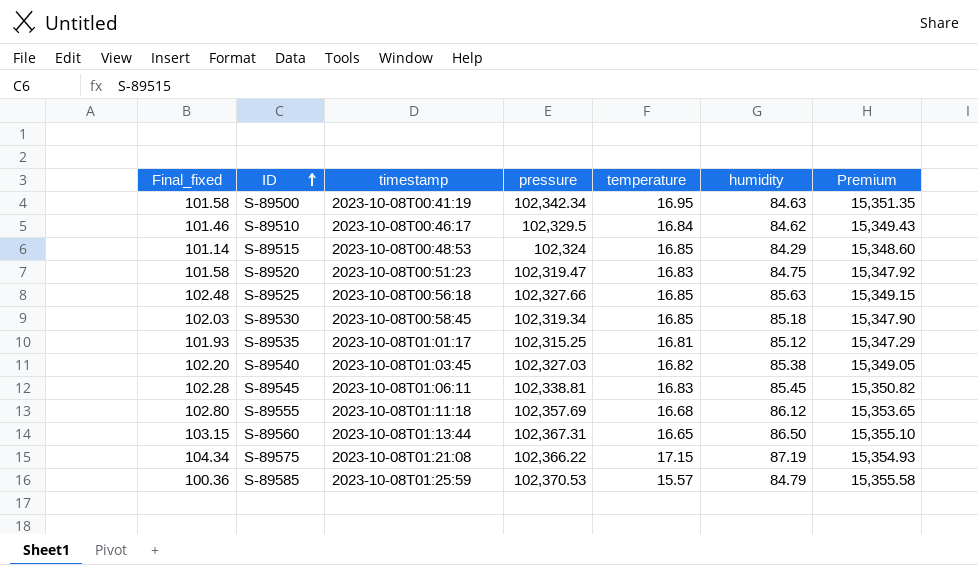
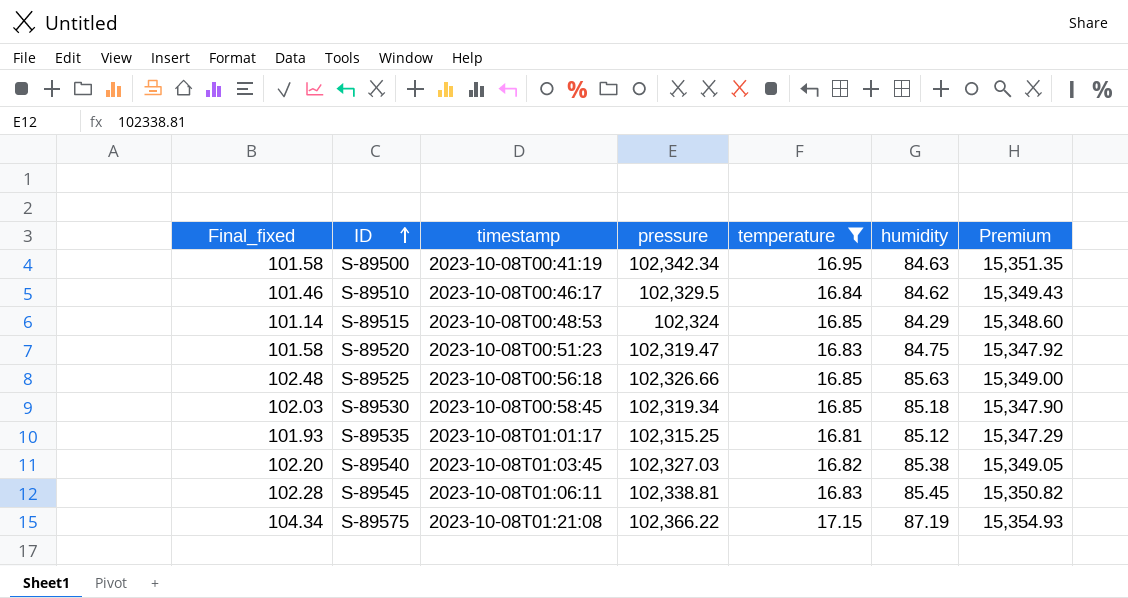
filter: none -> temperature >= 16.81
S-89525 | pressure: 102,327.66 -> 102,326.66
S-89525 | Premium: 15,349.15 -> 15,349.00

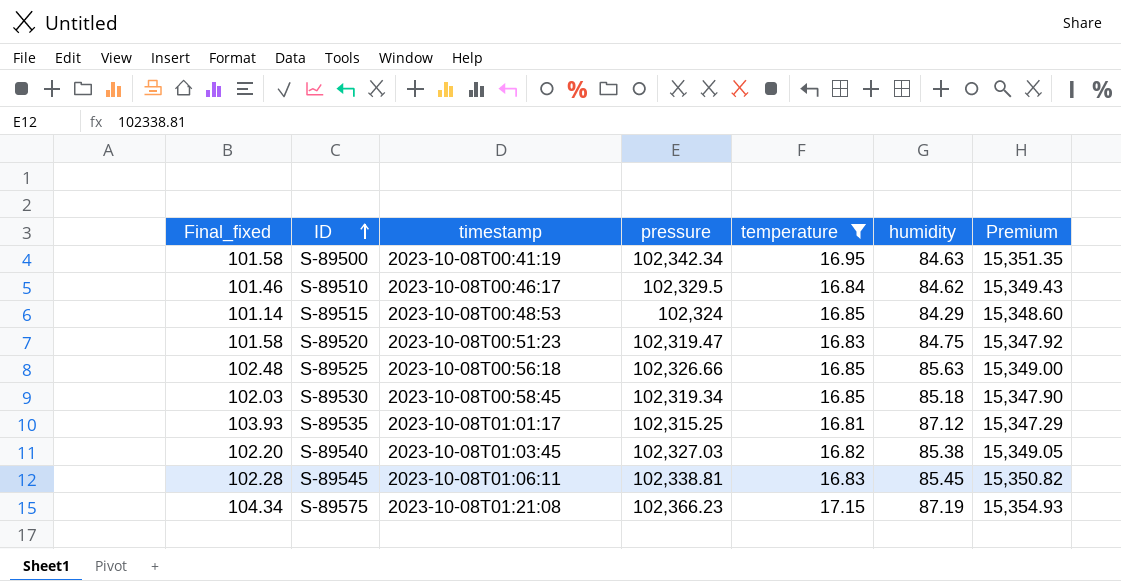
S-89535 | Final_fixed: 101.93 -> 103.93
S-89535 | humidity: 85.12 -> 87.12
S-89575 | pressure: 102,366.22 -> 102,366.23

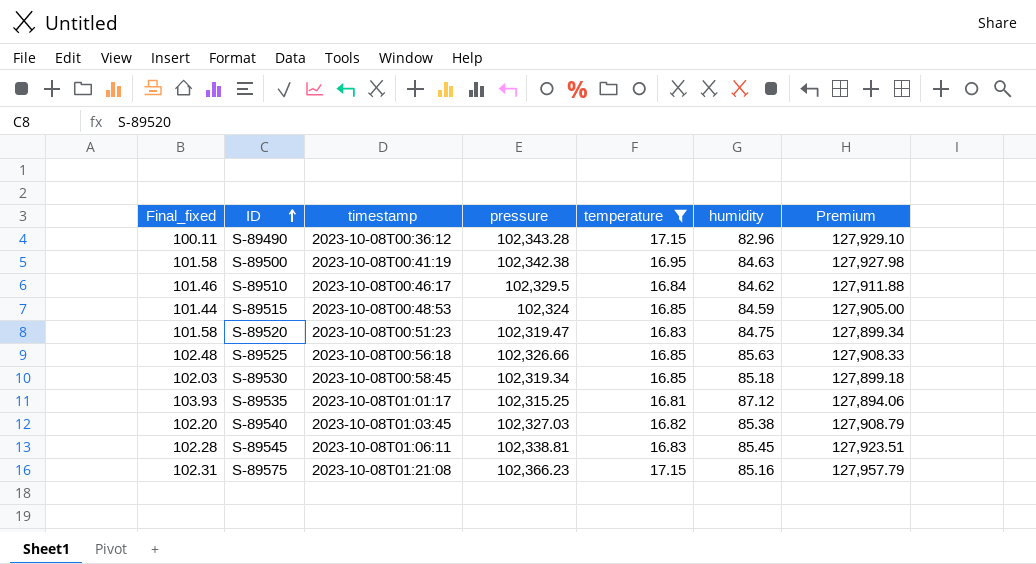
column Premium | formula: [pressure] * 0.15 -> [pressure] * 1.25
row S-89490: none -> 100.11 | 2023-10-08T00:36:12 | 102,343.28 | 17.15 | 82.96 | 127,929.10
S-89500 | pressure: 102,342.34 -> 102,342.38
S-89515 | Final_fixed: 101.14 -> 101.44
S-89515 | humidity: 84.29 -> 84.59
S-89575 | Final_fixed: 104.34 -> 102.31
S-89575 | humidity: 87.19 -> 85.16

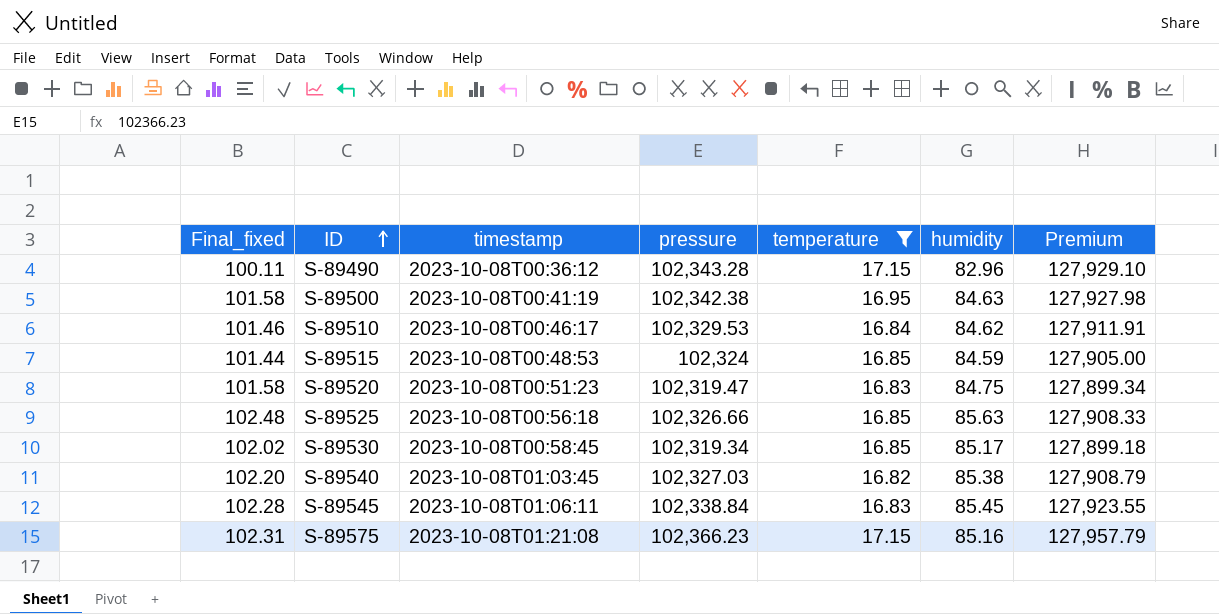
row S-89535: 103.93 | 2023-10-08T01:01:17 | 102,315.25 | 16.81 | 87.12 | 127,894.06 -> none
S-89510 | pressure: 102,329.5 -> 102,329.53
S-89510 | Premium: 127,911.88 -> 127,911.91
S-89530 | Final_fixed: 102.03 -> 102.02
S-89530 | humidity: 85.18 -> 85.17
S-89545 | pressure: 102,338.81 -> 102,338.84
S-89545 | Premium: 127,923.51 -> 127,923.55

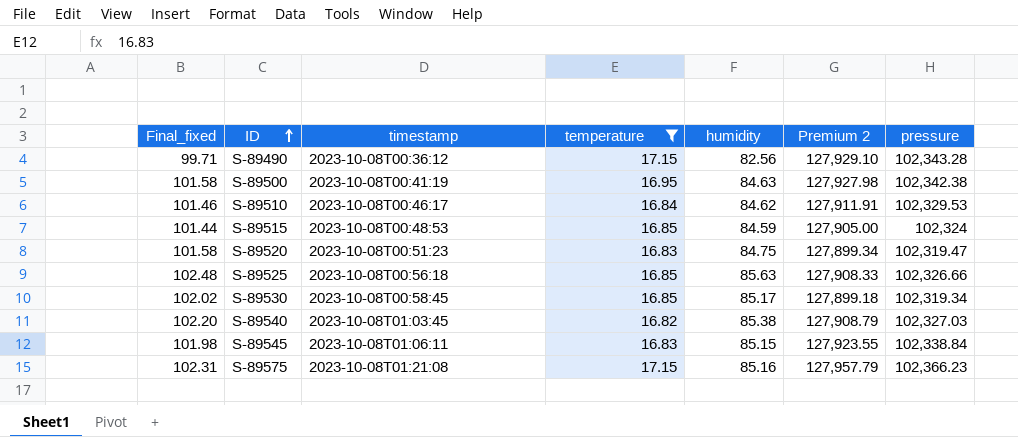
column name: Premium -> Premium 2
column pressure | position: 4 -> 7
S-89490 | Final_fixed: 100.11 -> 99.71
S-89490 | humidity: 82.96 -> 82.56
S-89545 | Final_fixed: 102.28 -> 101.98
S-89545 | humidity: 85.45 -> 85.15

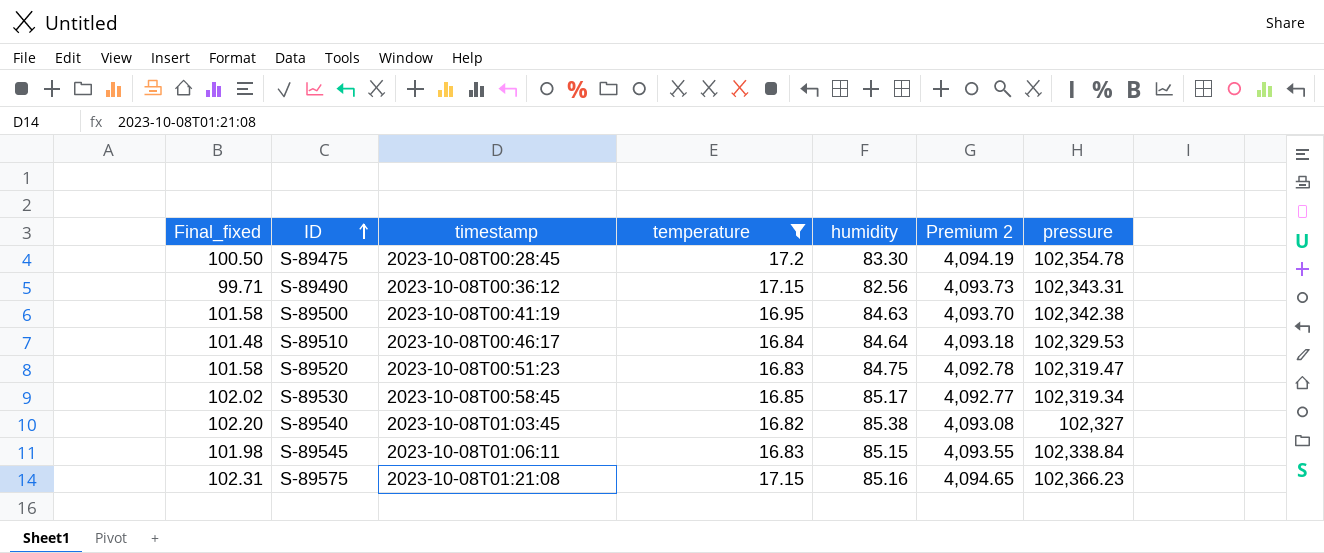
column Premium 2 | formula: [pressure] * 1.25 -> [pressure] * 0.04
row S-89515: 101.44 | 2023-10-08T00:48:53 | 16.85 | 84.59 | 127,905.00 | 102,324 -> none
row S-89525: 102.48 | 2023-10-08T00:56:18 | 16.85 | 85.63 | 127,908.33 | 102,326.66 -> none
row S-89475: none -> 100.50 | 2023-10-08T00:28:45 | 17.2 | 83.30 | 4,094.19 | 102,354.78
S-89490 | pressure: 102,343.28 -> 102,343.31
S-89510 | Final_fixed: 101.46 -> 101.48
S-89510 | humidity: 84.62 -> 84.64
S-89540 | pressure: 102,327.03 -> 102,327

